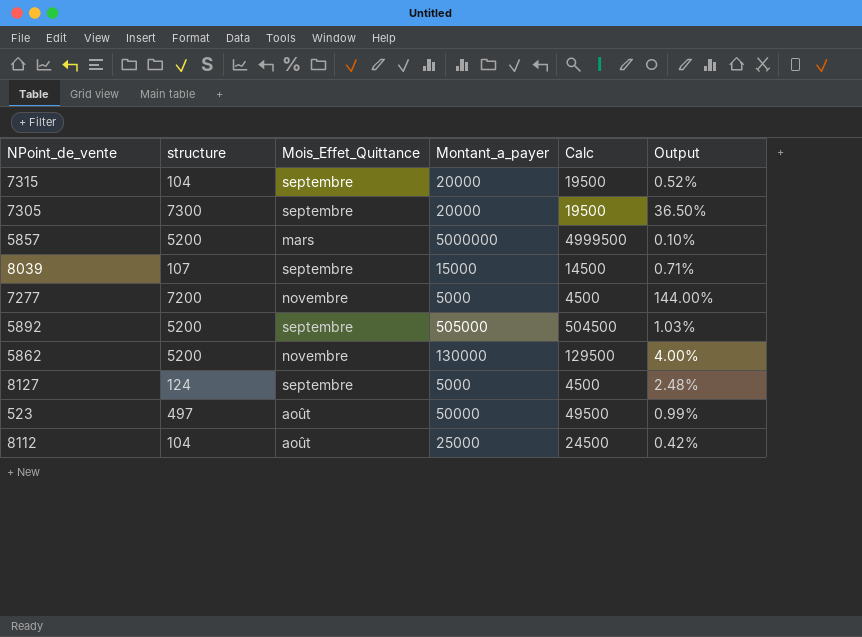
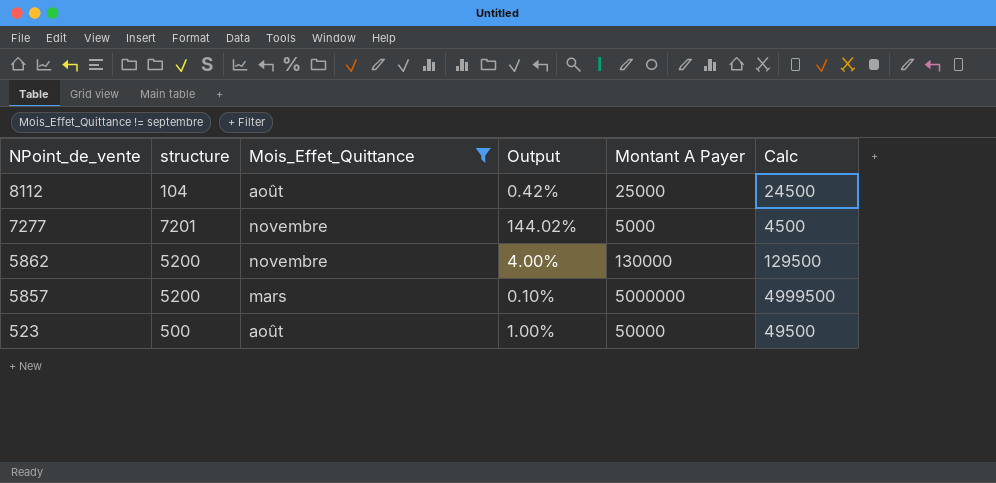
filter: none -> Mois_Effet_Quittance != septembre
row order: none -> NPoint_de_vente descending
column Output | position: 6 -> 4
column name: Montant_a_payer -> Montant A Payer
7277 | structure: 7200 -> 7201
7277 | Output: 144.00% -> 144.02%
523 | structure: 497 -> 500
523 | Output: 0.99% -> 1.00%

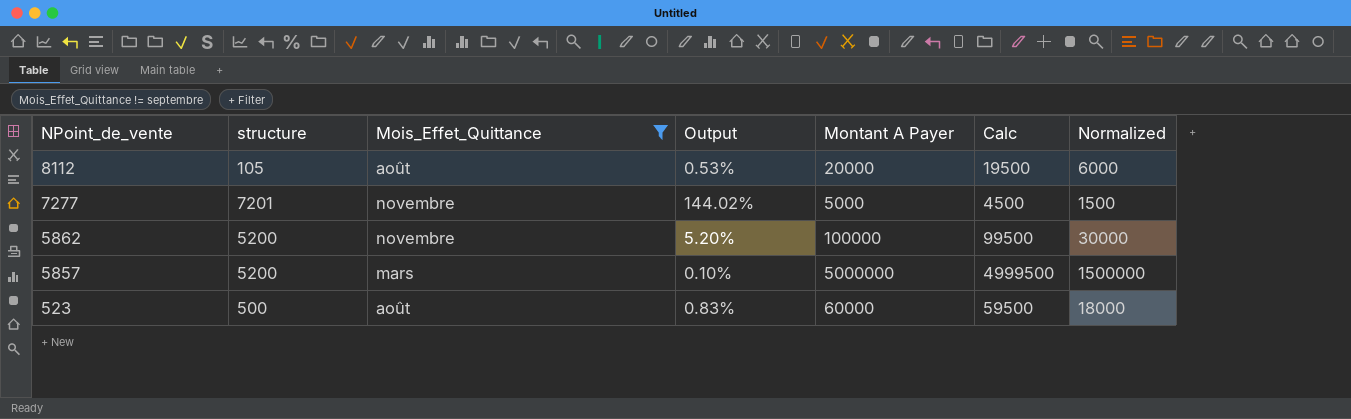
column Normalized | formula: none -> [Montant A Payer] * 0.3
8112 | structure: 104 -> 105
8112 | Output: 0.42% -> 0.53%
8112 | Montant A Payer: 25000 -> 20000
8112 | Calc: 24500 -> 19500
5862 | Output: 4.00% -> 5.20%
5862 | Montant A Payer: 130000 -> 100000
5862 | Calc: 129500 -> 99500
523 | Output: 1.00% -> 0.83%
523 | Montant A Payer: 50000 -> 60000
523 | Calc: 49500 -> 59500

